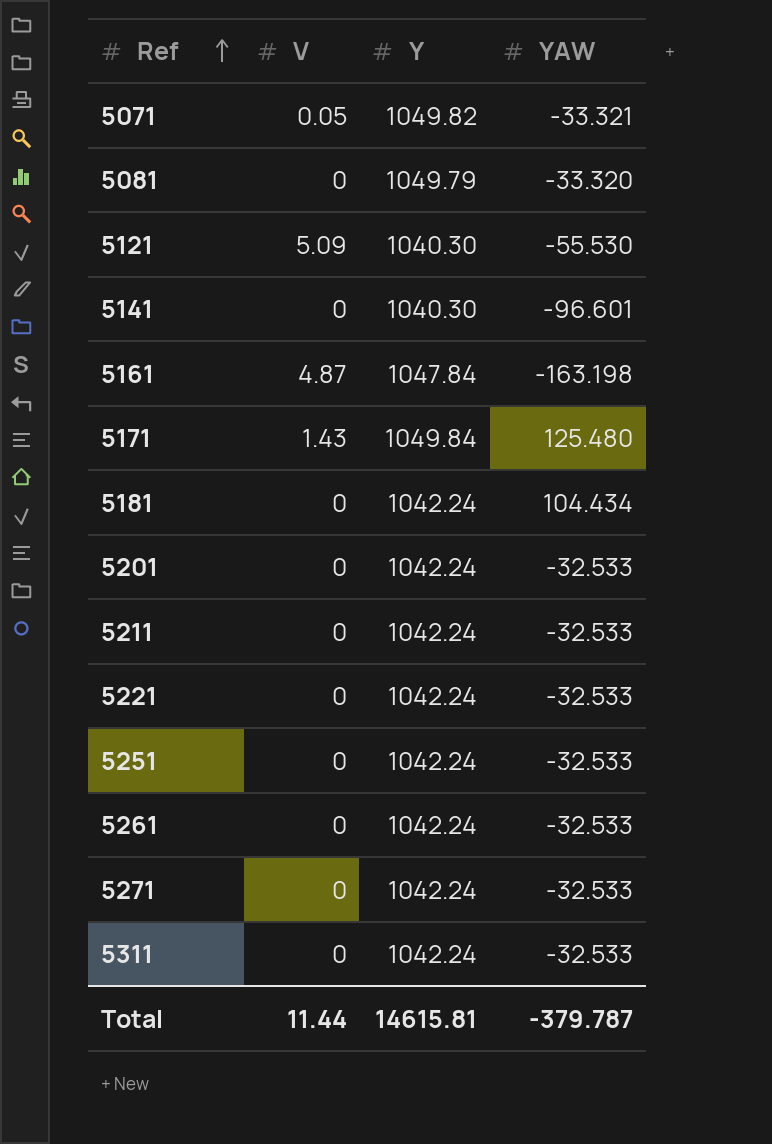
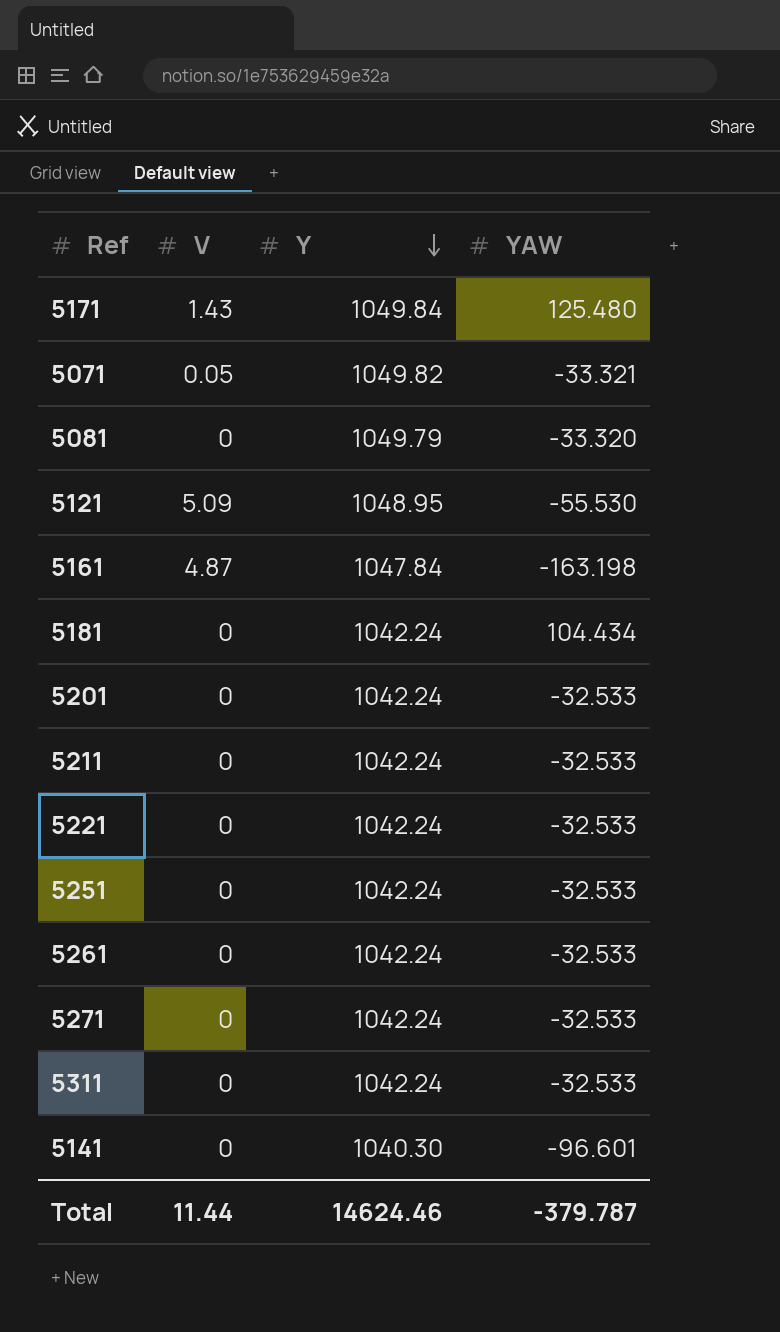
row order: Ref ascending -> Y descending
5121 | Y: 1040.30 -> 1048.95
Total | Y: 14615.81 -> 14624.46

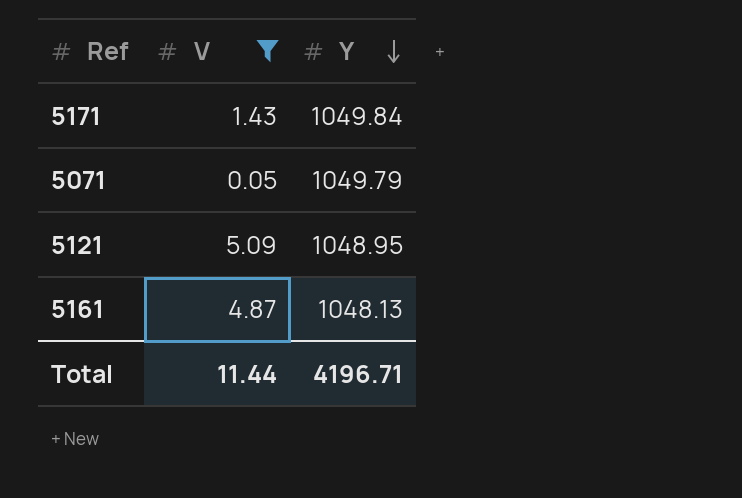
filter: none -> V != 0
column YAW | position: 4 -> none
5071 | Y: 1049.82 -> 1049.79
5161 | Y: 1047.84 -> 1048.13
Total | Y: 14624.46 -> 4196.71

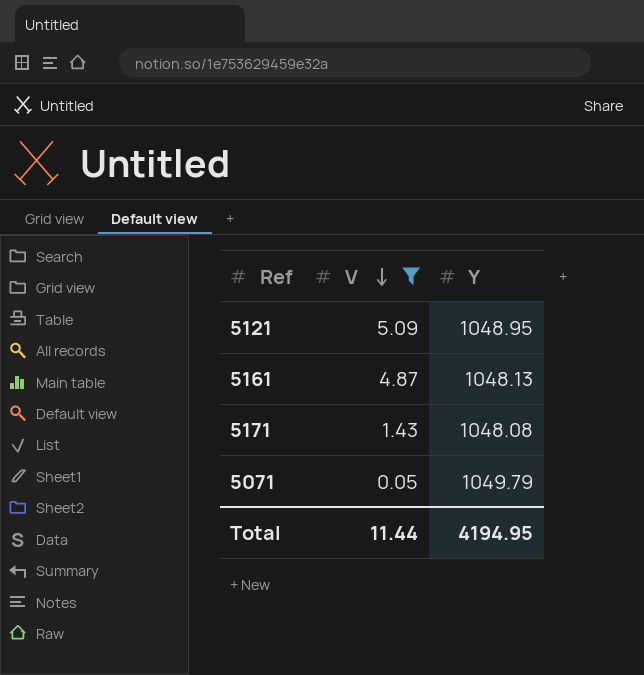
row order: Y descending -> V descending
5171 | Y: 1049.84 -> 1048.08
Total | Y: 4196.71 -> 4194.95

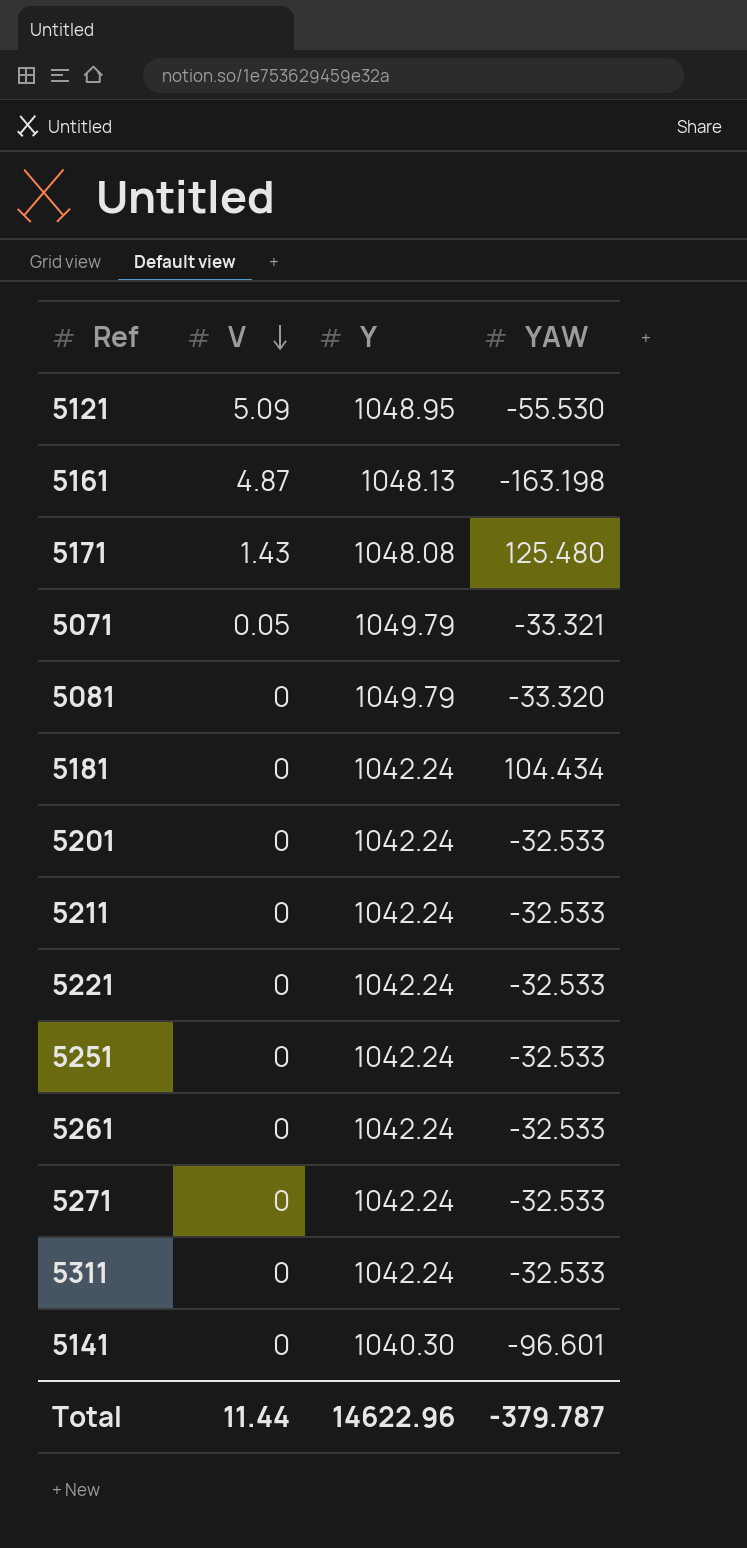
filter: V != 0 -> none
column YAW | position: none -> 4
Total | Y: 4194.95 -> 14622.96

